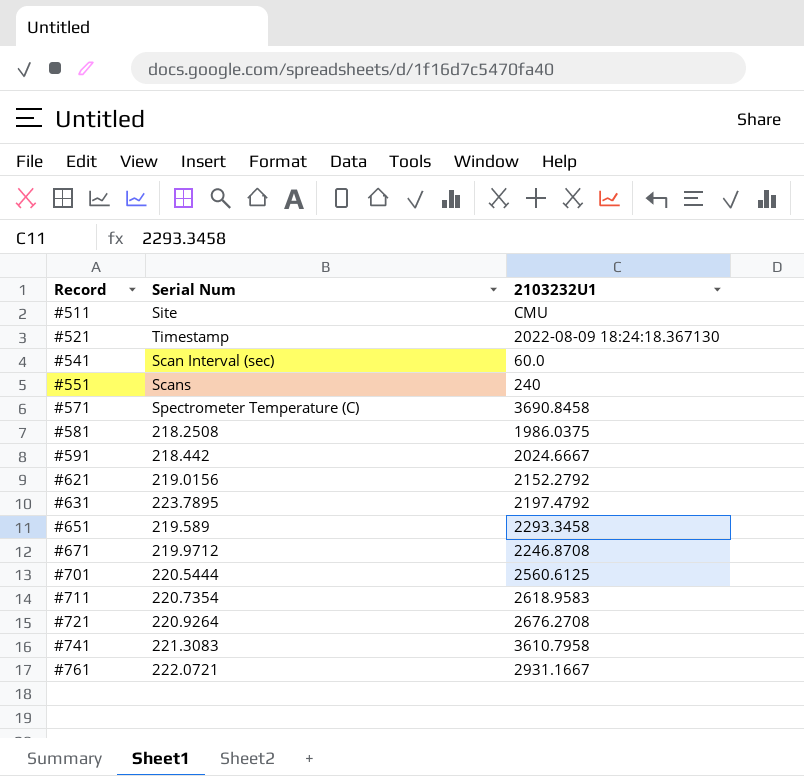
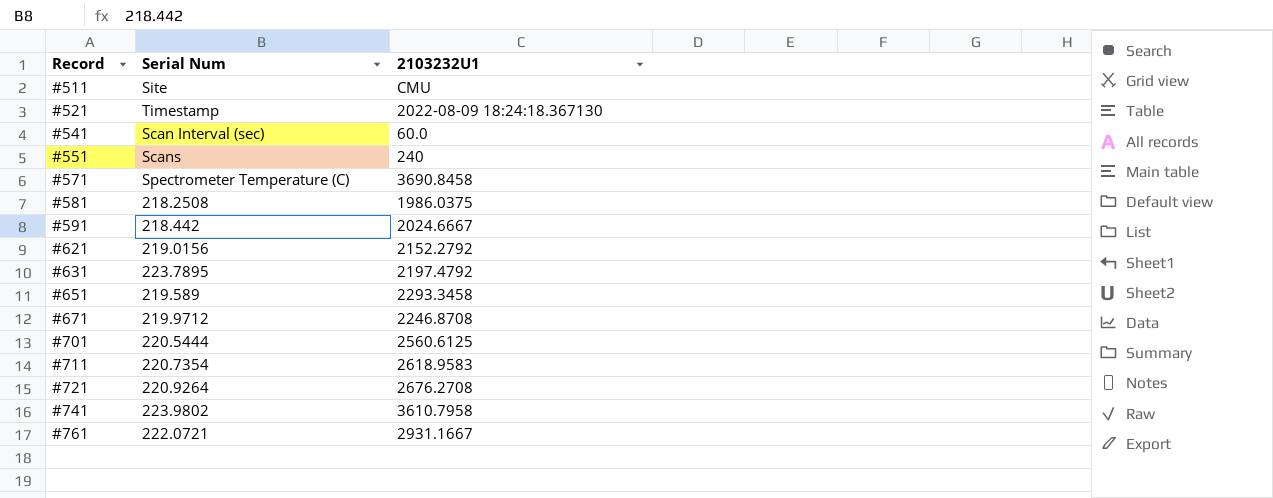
#741 | Serial Num: 221.3083 -> 223.9802

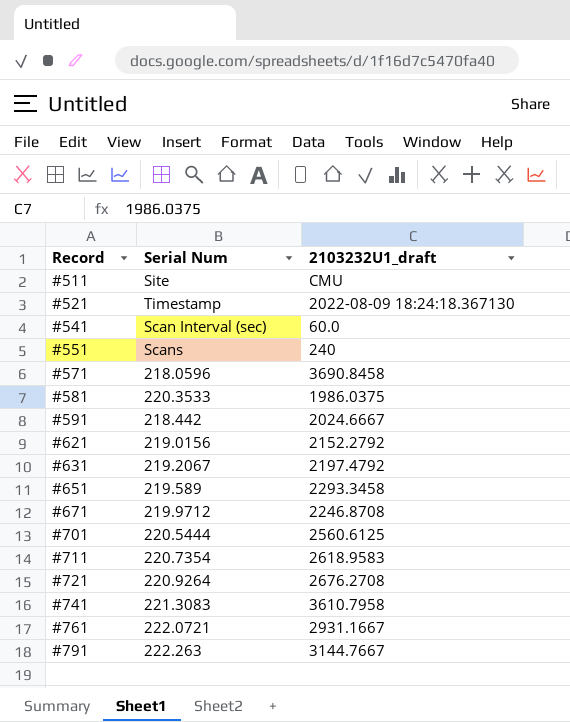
column name: 2103232U1 -> 2103232U1_draft
#571 | Serial Num: Spectrometer Temperature (C) -> 218.0596
#581 | Serial Num: 218.2508 -> 220.3533
#631 | Serial Num: 223.7895 -> 219.2067
#741 | Serial Num: 223.9802 -> 221.3083
row #791: none -> 222.263 | 3144.7667

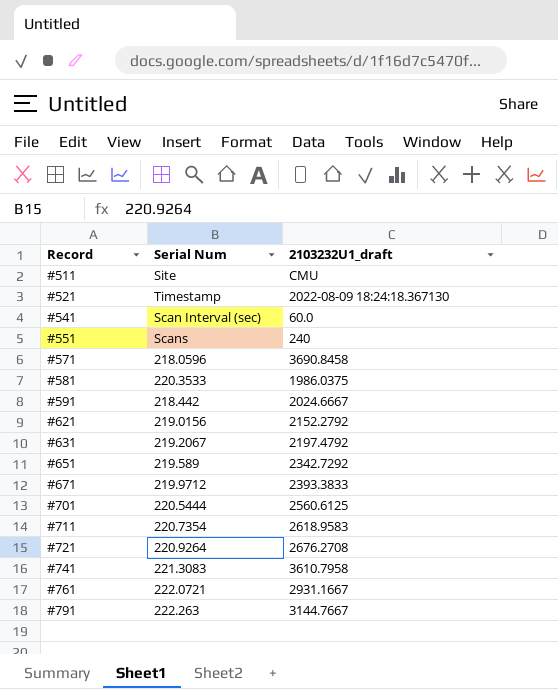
#651 | 2103232U1_draft: 2293.3458 -> 2342.7292
#671 | 2103232U1_draft: 2246.8708 -> 2393.3833

